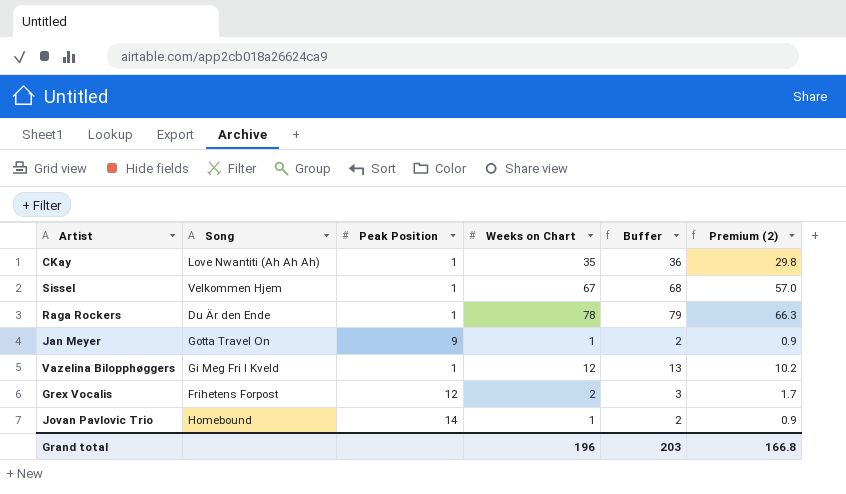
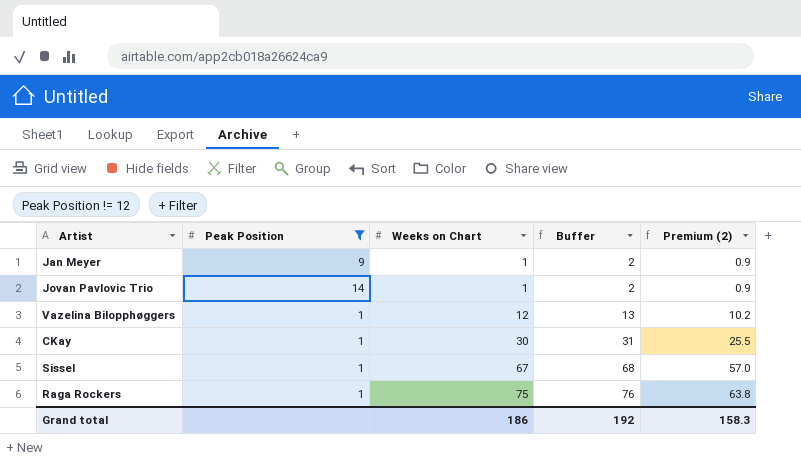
filter: none -> Peak Position != 12
row order: none -> Weeks on Chart ascending
column Song | position: 2 -> none
CKay | Weeks on Chart: 35 -> 30
CKay | Buffer: 36 -> 31
CKay | Premium (2): 29.8 -> 25.5
Raga Rockers | Weeks on Chart: 78 -> 75
Raga Rockers | Buffer: 79 -> 76
Raga Rockers | Premium (2): 66.3 -> 63.8
Grand total | Weeks on Chart: 196 -> 186
Grand total | Buffer: 203 -> 192
Grand total | Premium (2): 166.8 -> 158.3

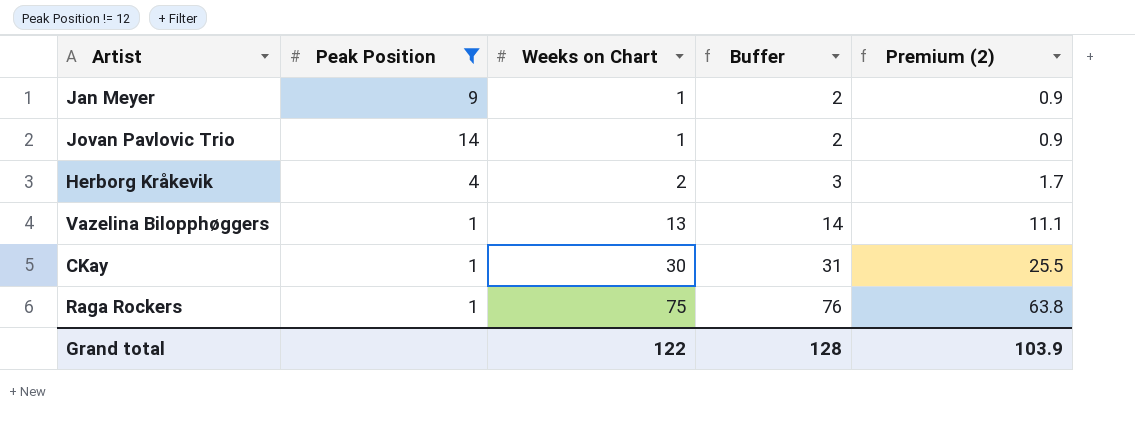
row Sissel: 1 | 67 | 68 | 57.0 -> none
row Herborg Kråkevik: none -> 4 | 2 | 3 | 1.7
Vazelina Bilopphøggers | Weeks on Chart: 12 -> 13
Vazelina Bilopphøggers | Buffer: 13 -> 14
Vazelina Bilopphøggers | Premium (2): 10.2 -> 11.1
Grand total | Weeks on Chart: 186 -> 122
Grand total | Buffer: 192 -> 128
Grand total | Premium (2): 158.3 -> 103.9

